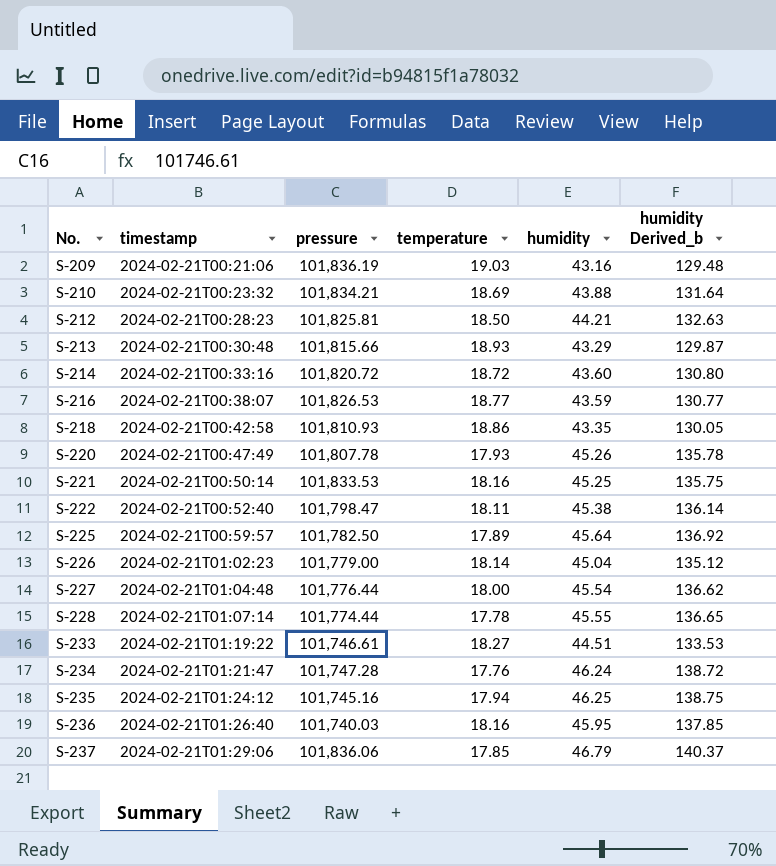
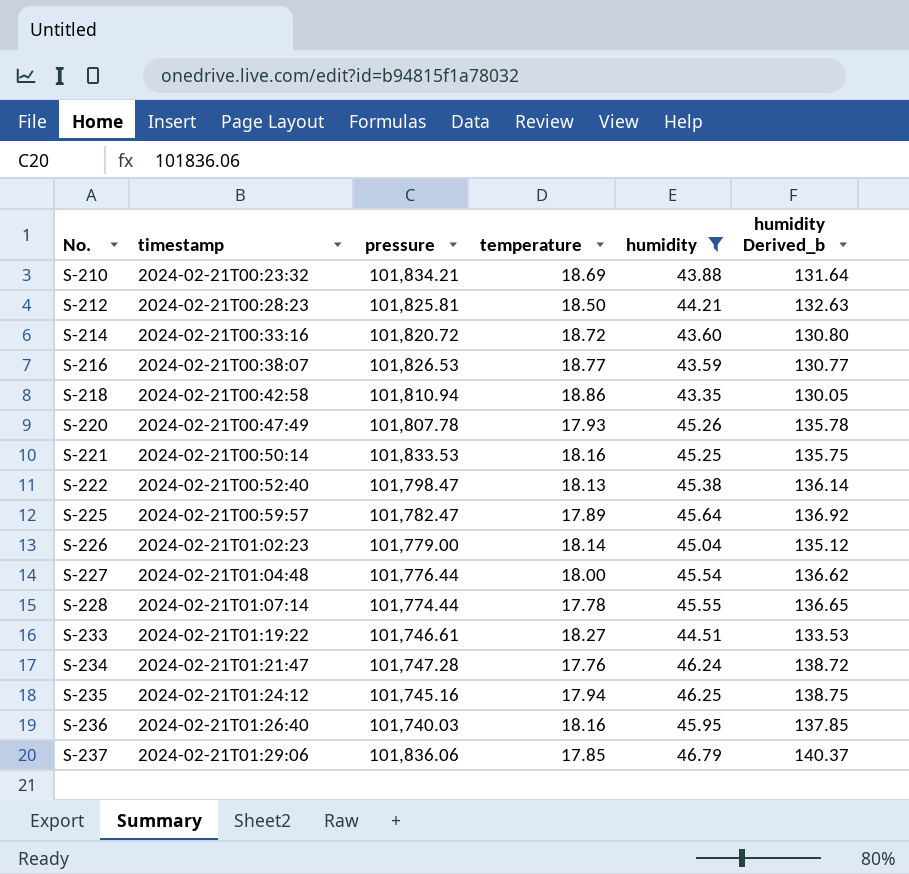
filter: none -> humidity >= 43.35
S-218 | pressure: 101,810.93 -> 101,810.94
S-222 | temperature: 18.11 -> 18.13
S-225 | pressure: 101,782.50 -> 101,782.47

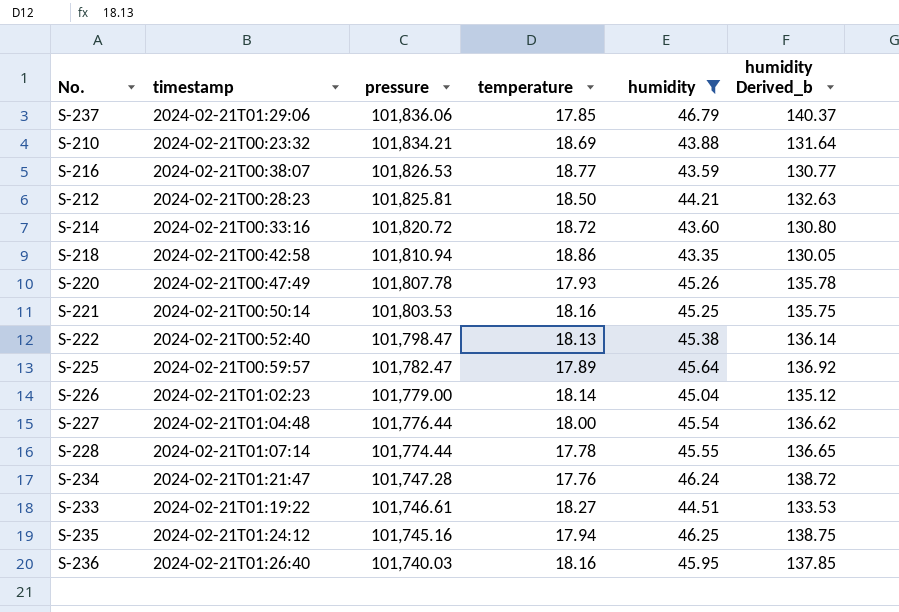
row order: No. ascending -> pressure descending
S-221 | pressure: 101,833.53 -> 101,803.53

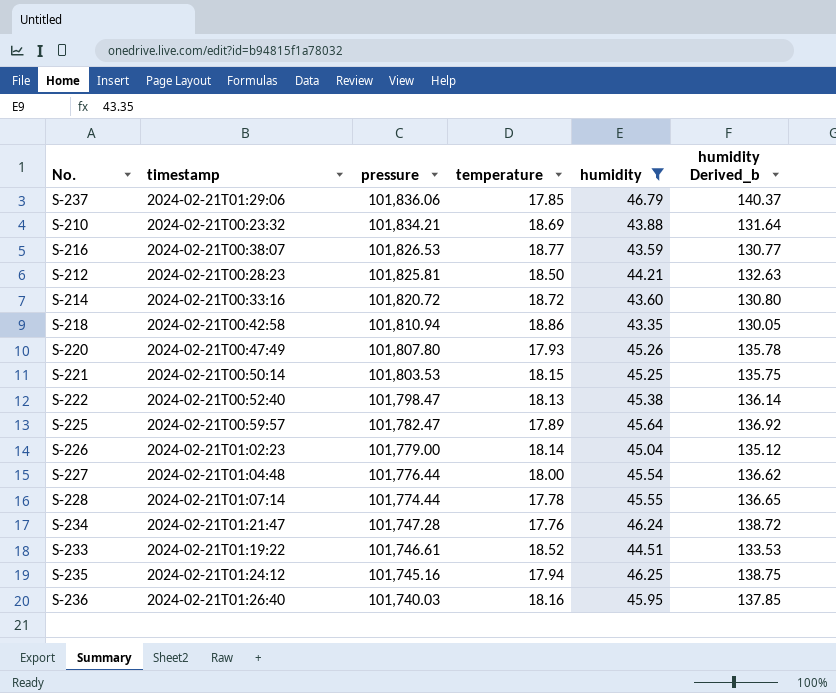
S-220 | pressure: 101,807.78 -> 101,807.80
S-221 | temperature: 18.16 -> 18.15
S-233 | temperature: 18.27 -> 18.52

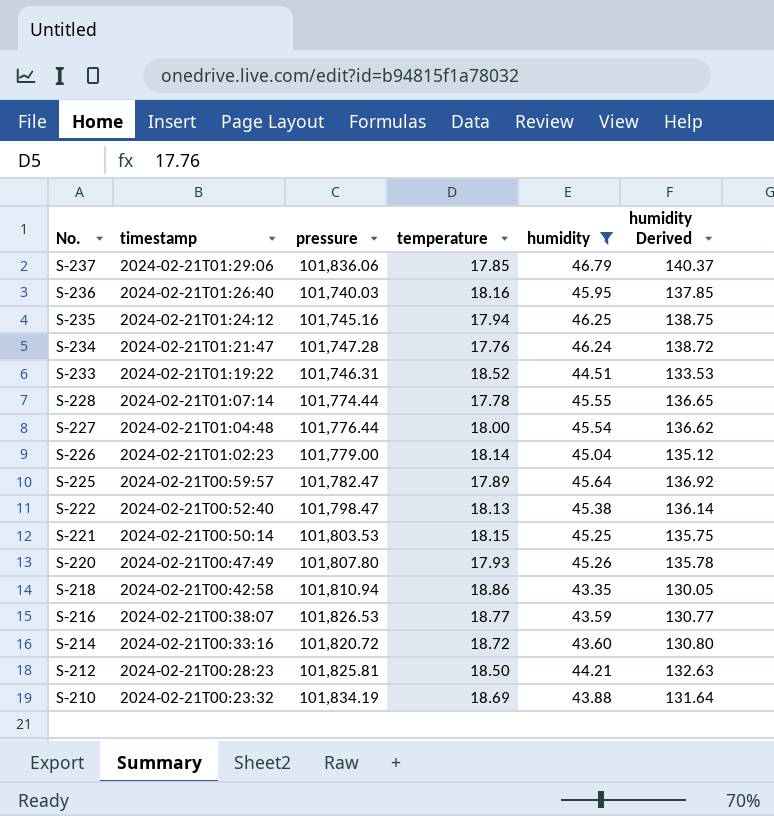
row order: pressure descending -> No. descending
column name: humidity Derived_b -> humidity Derived
S-233 | pressure: 101,746.61 -> 101,746.31
S-210 | pressure: 101,834.21 -> 101,834.19

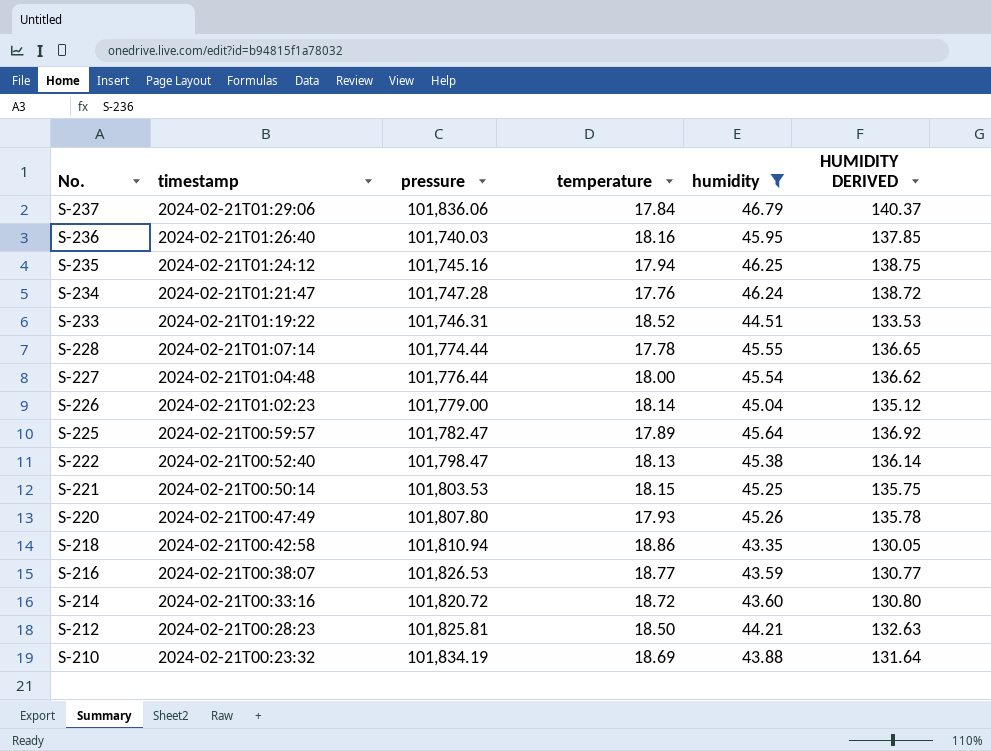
column name: humidity Derived -> HUMIDITY DERIVED
S-237 | temperature: 17.85 -> 17.84

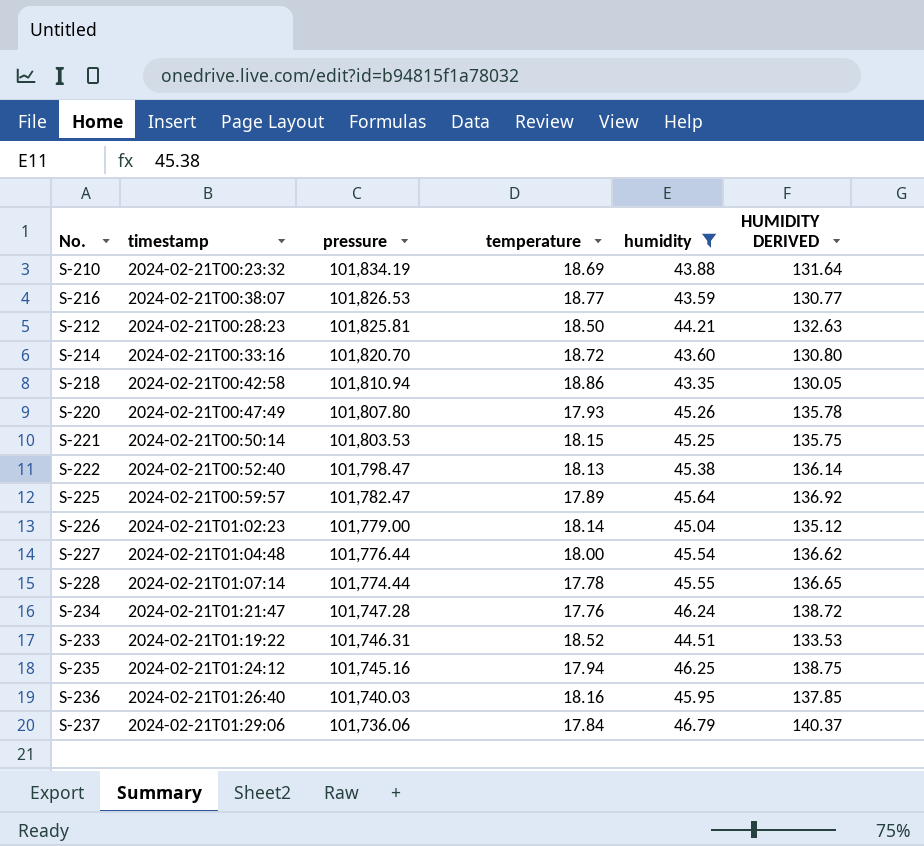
row order: No. descending -> pressure descending
S-214 | pressure: 101,820.72 -> 101,820.70
S-237 | pressure: 101,836.06 -> 101,736.06

